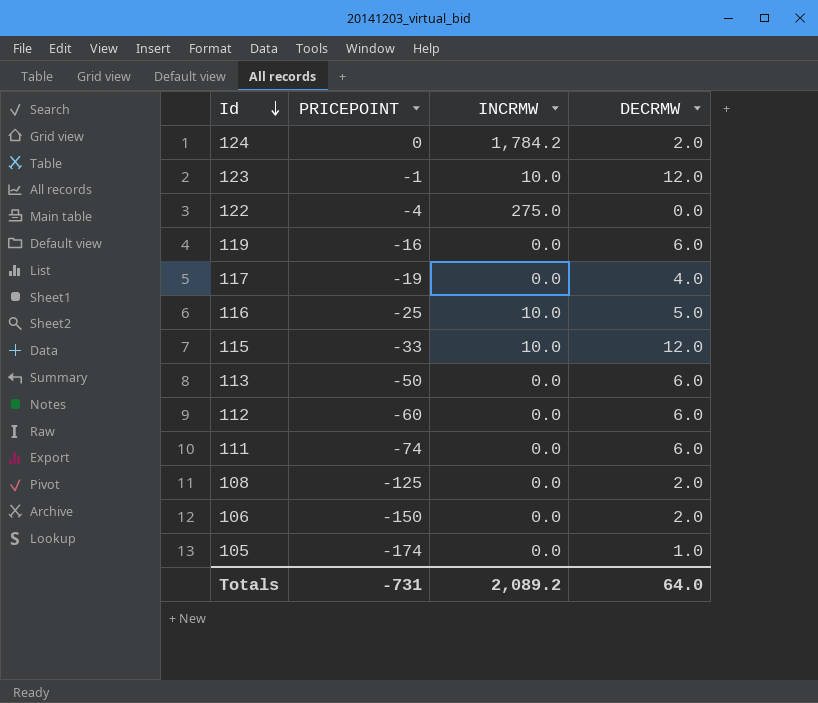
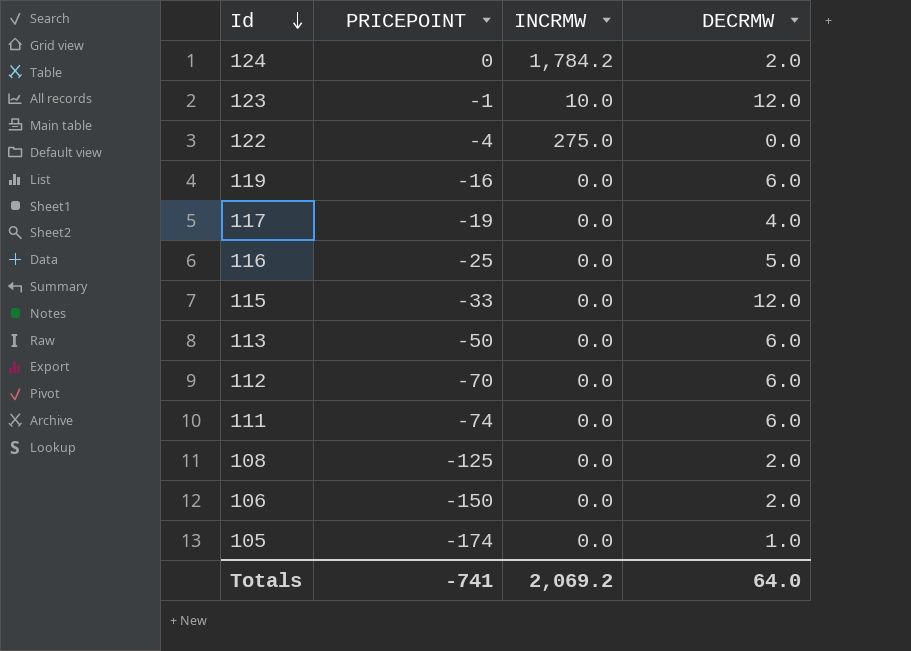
116 | INCRMW: 10.0 -> 0.0
115 | INCRMW: 10.0 -> 0.0
112 | PRICEPOINT: -60 -> -70
Totals | PRICEPOINT: -731 -> -741
Totals | INCRMW: 2,089.2 -> 2,069.2

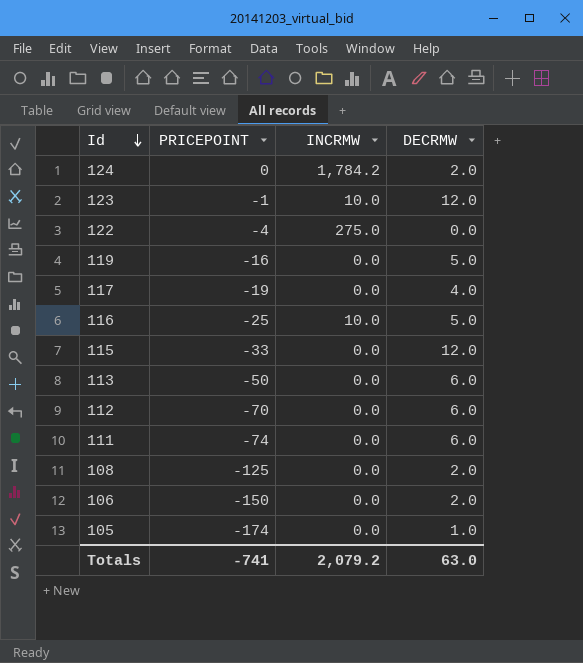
119 | DECRMW: 6.0 -> 5.0
116 | INCRMW: 0.0 -> 10.0
Totals | INCRMW: 2,069.2 -> 2,079.2
Totals | DECRMW: 64.0 -> 63.0

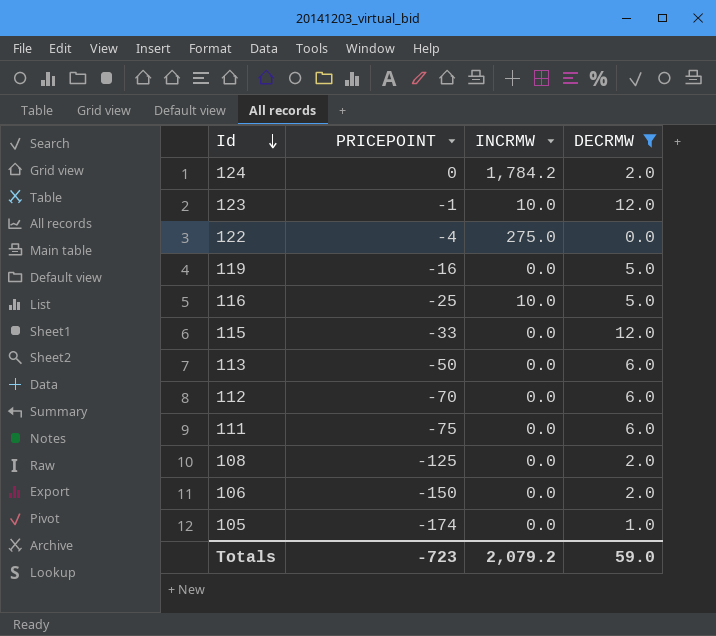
filter: none -> DECRMW != 4.0
111 | PRICEPOINT: -74 -> -75
Totals | PRICEPOINT: -741 -> -723
Totals | DECRMW: 63.0 -> 59.0

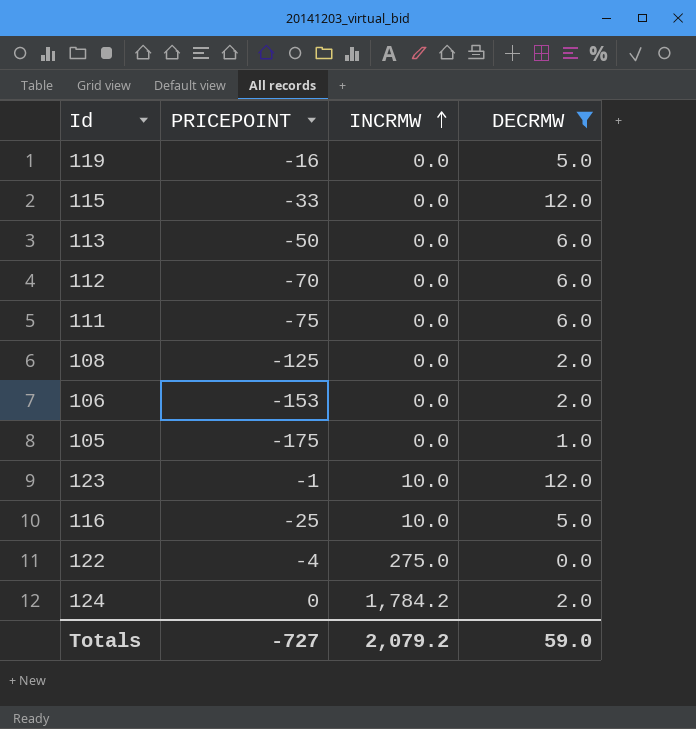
row order: Id descending -> INCRMW ascending
106 | PRICEPOINT: -150 -> -153
105 | PRICEPOINT: -174 -> -175
Totals | PRICEPOINT: -723 -> -727

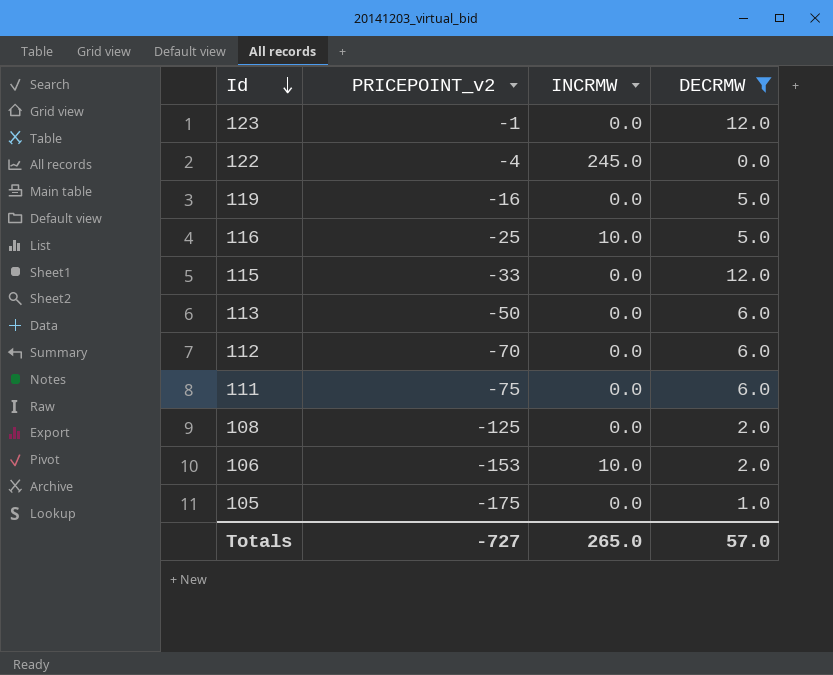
row order: INCRMW ascending -> Id descending
column name: PRICEPOINT -> PRICEPOINT_v2
row 124: 0 | 1,784.2 | 2.0 -> none
123 | INCRMW: 10.0 -> 0.0
122 | INCRMW: 275.0 -> 245.0
106 | INCRMW: 0.0 -> 10.0
Totals | INCRMW: 2,079.2 -> 265.0
Totals | DECRMW: 59.0 -> 57.0

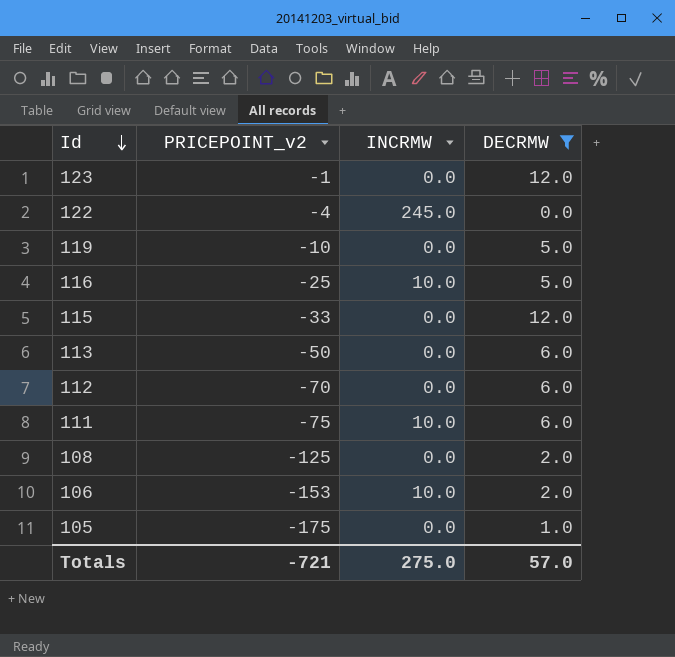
119 | PRICEPOINT_v2: -16 -> -10
111 | INCRMW: 0.0 -> 10.0
Totals | PRICEPOINT_v2: -727 -> -721
Totals | INCRMW: 265.0 -> 275.0

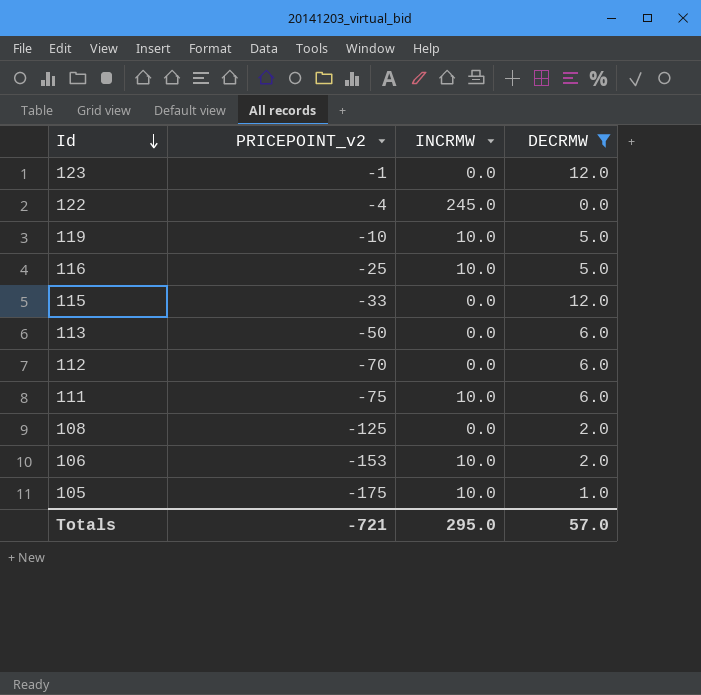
119 | INCRMW: 0.0 -> 10.0
105 | INCRMW: 0.0 -> 10.0
Totals | INCRMW: 275.0 -> 295.0

